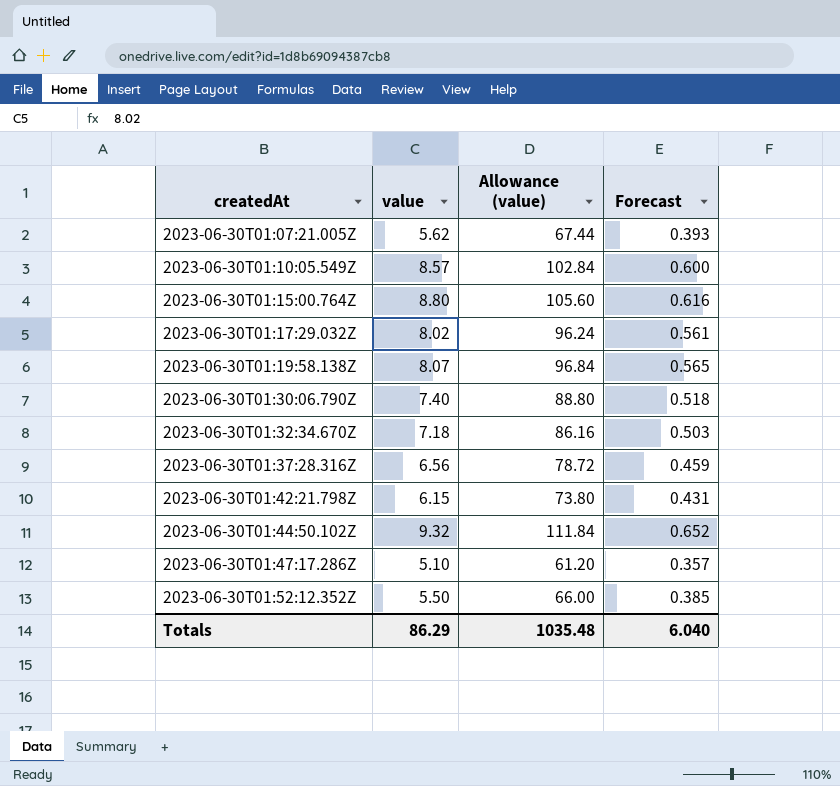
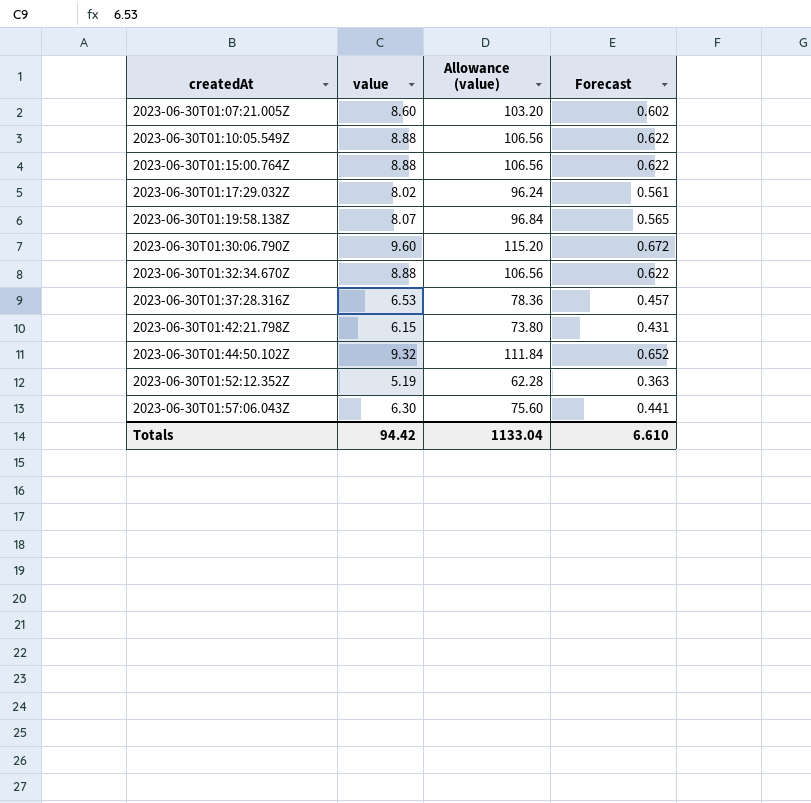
row 2023-06-30T01:47:17.286Z: 5.10 | 61.20 | 0.357 -> none
2023-06-30T01:07:21.005Z | value: 5.62 -> 8.60
2023-06-30T01:07:21.005Z | Allowance (value): 67.44 -> 103.20
2023-06-30T01:07:21.005Z | Forecast: 0.393 -> 0.602
2023-06-30T01:10:05.549Z | value: 8.57 -> 8.88
2023-06-30T01:10:05.549Z | Allowance (value): 102.84 -> 106.56
2023-06-30T01:10:05.549Z | Forecast: 0.600 -> 0.622
2023-06-30T01:15:00.764Z | value: 8.80 -> 8.88
2023-06-30T01:15:00.764Z | Allowance (value): 105.60 -> 106.56
2023-06-30T01:15:00.764Z | Forecast: 0.616 -> 0.622
2023-06-30T01:30:06.790Z | value: 7.40 -> 9.60
2023-06-30T01:30:06.790Z | Allowance (value): 88.80 -> 115.20
2023-06-30T01:30:06.790Z | Forecast: 0.518 -> 0.672
2023-06-30T01:32:34.670Z | value: 7.18 -> 8.88
2023-06-30T01:32:34.670Z | Allowance (value): 86.16 -> 106.56
2023-06-30T01:32:34.670Z | Forecast: 0.503 -> 0.622
2023-06-30T01:37:28.316Z | value: 6.56 -> 6.53
2023-06-30T01:37:28.316Z | Allowance (value): 78.72 -> 78.36
2023-06-30T01:37:28.316Z | Forecast: 0.459 -> 0.457
2023-06-30T01:52:12.352Z | value: 5.50 -> 5.19
2023-06-30T01:52:12.352Z | Allowance (value): 66.00 -> 62.28
2023-06-30T01:52:12.352Z | Forecast: 0.385 -> 0.363
row 2023-06-30T01:57:06.043Z: none -> 6.30 | 75.60 | 0.441
Totals | value: 86.29 -> 94.42
Totals | Allowance (value): 1035.48 -> 1133.04
Totals | Forecast: 6.040 -> 6.610

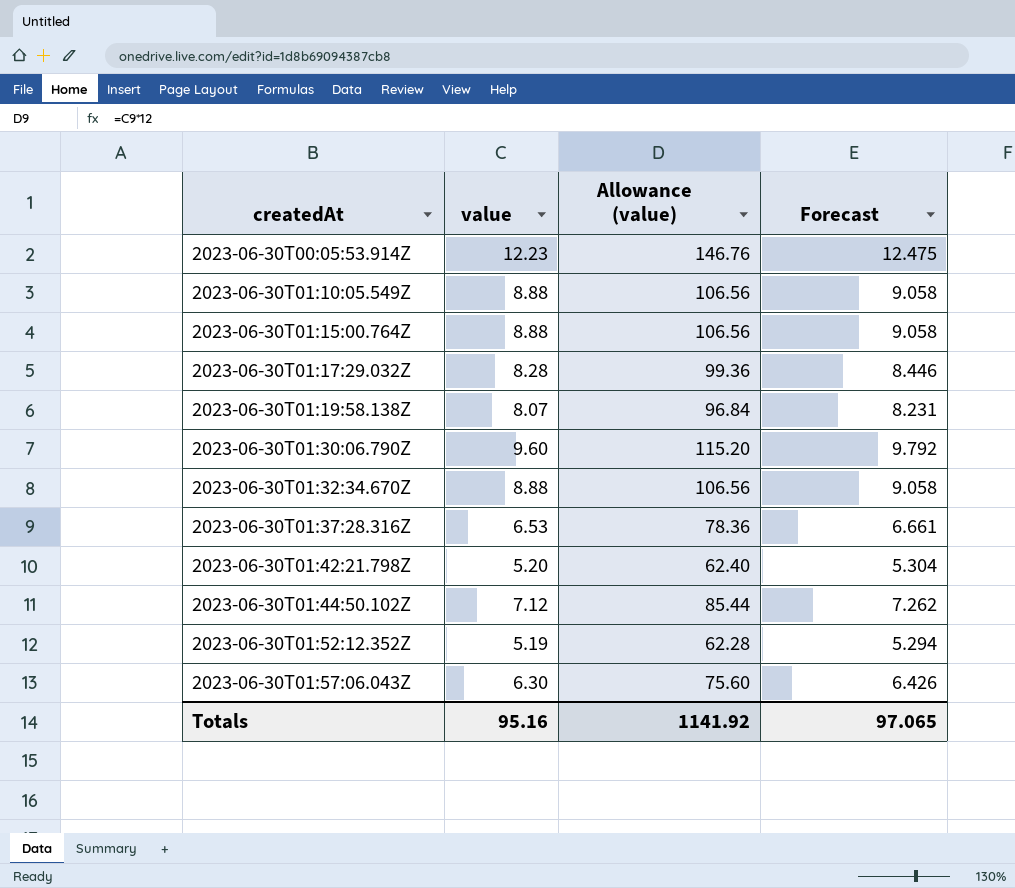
column Forecast | formula: [value] * 0.07 -> [value] * 1.02
row 2023-06-30T01:07:21.005Z: 8.60 | 103.20 | 0.602 -> none
row 2023-06-30T00:05:53.914Z: none -> 12.23 | 146.76 | 12.475
2023-06-30T01:17:29.032Z | value: 8.02 -> 8.28
2023-06-30T01:17:29.032Z | Allowance (value): 96.24 -> 99.36
2023-06-30T01:42:21.798Z | value: 6.15 -> 5.20
2023-06-30T01:42:21.798Z | Allowance (value): 73.80 -> 62.40
2023-06-30T01:44:50.102Z | value: 9.32 -> 7.12
2023-06-30T01:44:50.102Z | Allowance (value): 111.84 -> 85.44
Totals | value: 94.42 -> 95.16
Totals | Allowance (value): 1133.04 -> 1141.92
Totals | Forecast: 6.610 -> 97.065

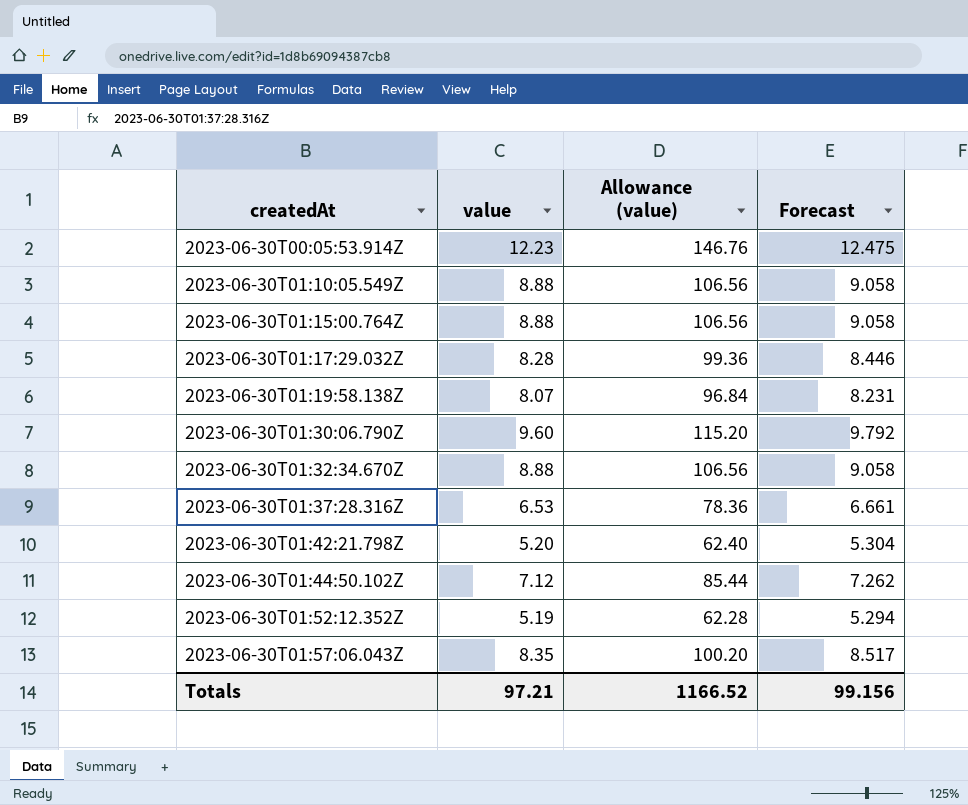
2023-06-30T01:57:06.043Z | value: 6.30 -> 8.35
2023-06-30T01:57:06.043Z | Allowance (value): 75.60 -> 100.20
2023-06-30T01:57:06.043Z | Forecast: 6.426 -> 8.517
Totals | value: 95.16 -> 97.21
Totals | Allowance (value): 1141.92 -> 1166.52
Totals | Forecast: 97.065 -> 99.156

